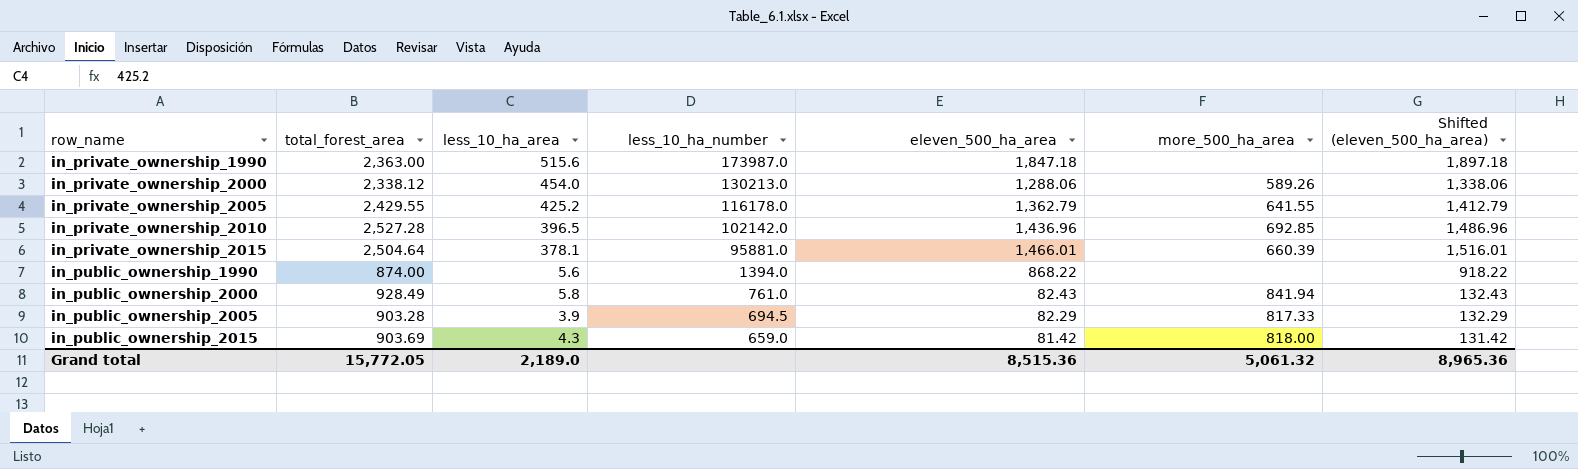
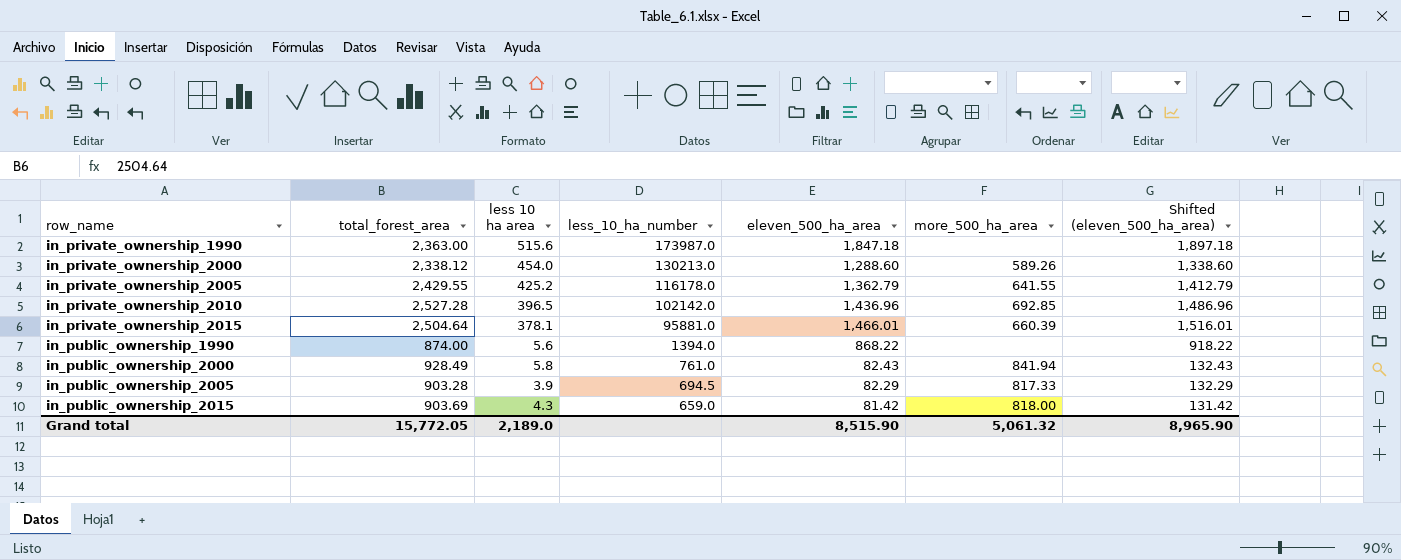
column name: less_10_ha_area -> less 10 ha area
in_private_ownership_2000 | eleven_500_ha_area: 1,288.06 -> 1,288.60
in_private_ownership_2000 | Shifted (eleven_500_ha_area): 1,338.06 -> 1,338.60
Grand total | eleven_500_ha_area: 8,515.36 -> 8,515.90
Grand total | Shifted (eleven_500_ha_area): 8,965.36 -> 8,965.90

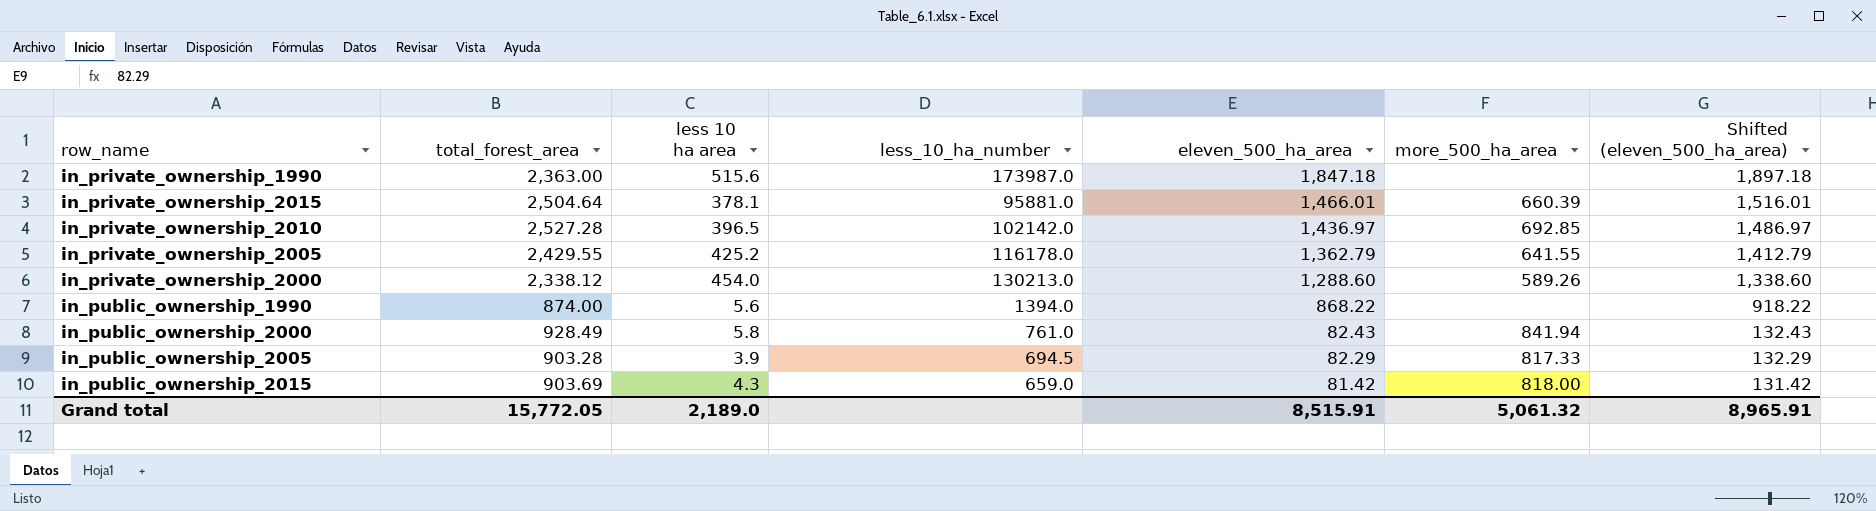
row order: row_name ascending -> eleven_500_ha_area descending
in_private_ownership_2010 | eleven_500_ha_area: 1,436.96 -> 1,436.97
in_private_ownership_2010 | Shifted (eleven_500_ha_area): 1,486.96 -> 1,486.97
Grand total | eleven_500_ha_area: 8,515.90 -> 8,515.91
Grand total | Shifted (eleven_500_ha_area): 8,965.90 -> 8,965.91

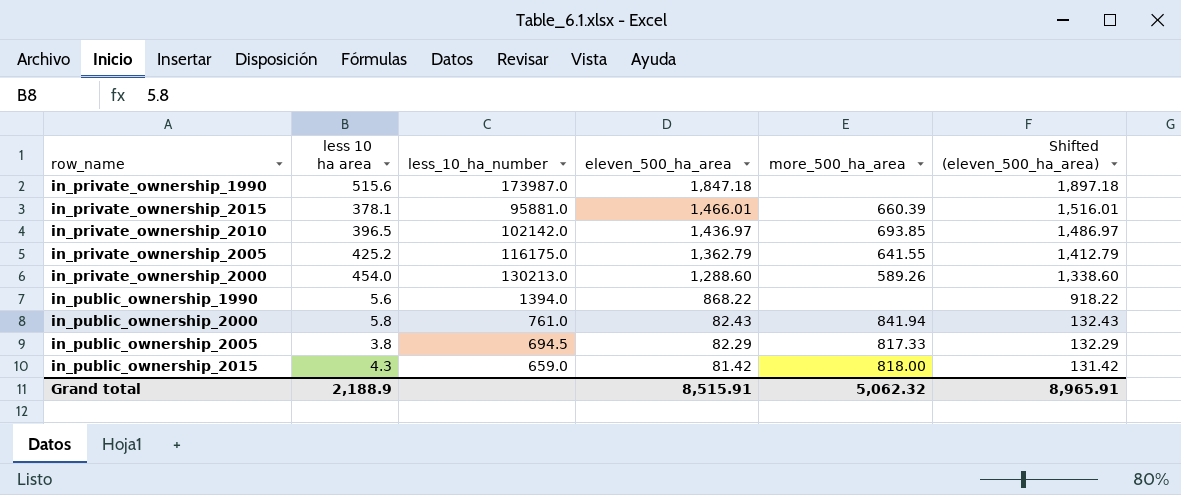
column total_forest_area | position: 2 -> none
in_private_ownership_2010 | more_500_ha_area: 692.85 -> 693.85
in_private_ownership_2005 | less_10_ha_number: 116178.0 -> 116175.0
in_public_ownership_2005 | less 10 ha area: 3.9 -> 3.8
Grand total | less 10 ha area: 2,189.0 -> 2,188.9
Grand total | more_500_ha_area: 5,061.32 -> 5,062.32

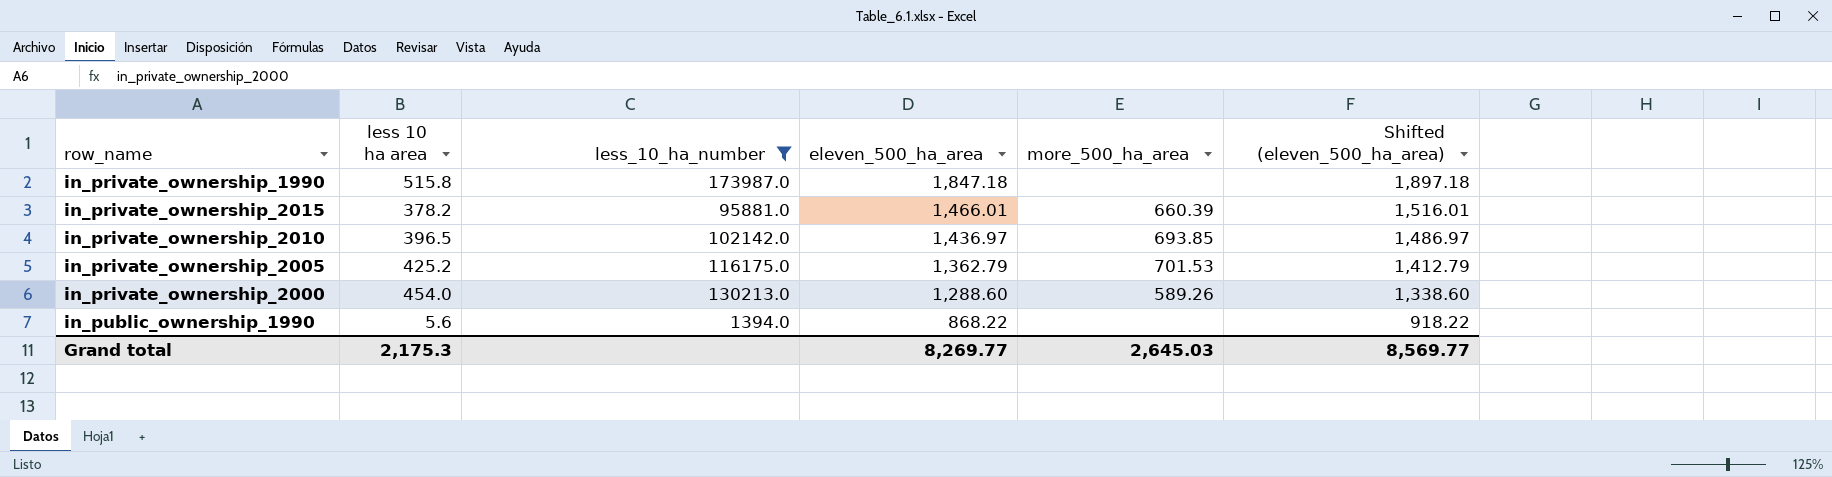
filter: none -> less_10_ha_number >= 1394.0
in_private_ownership_1990 | less 10 ha area: 515.6 -> 515.8
in_private_ownership_2015 | less 10 ha area: 378.1 -> 378.2
in_private_ownership_2005 | more_500_ha_area: 641.55 -> 701.53
Grand total | less 10 ha area: 2,188.9 -> 2,175.3
Grand total | eleven_500_ha_area: 8,515.91 -> 8,269.77
Grand total | more_500_ha_area: 5,062.32 -> 2,645.03
Grand total | Shifted (eleven_500_ha_area): 8,965.91 -> 8,569.77

